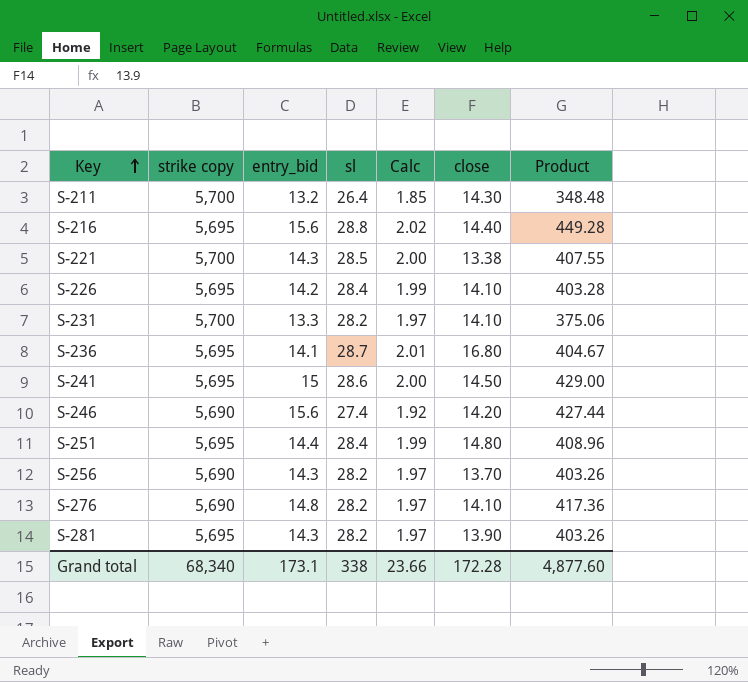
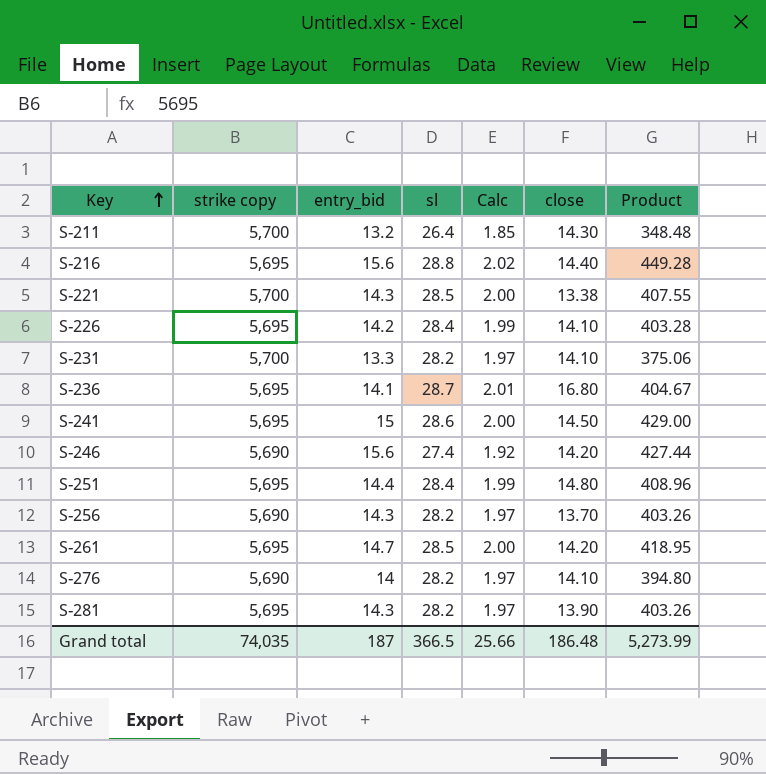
row S-261: none -> 5,695 | 14.7 | 28.5 | 2.00 | 14.20 | 418.95
S-276 | entry_bid: 14.8 -> 14
S-276 | Product: 417.36 -> 394.80
Grand total | strike copy: 68,340 -> 74,035
Grand total | entry_bid: 173.1 -> 187
Grand total | sl: 338 -> 366.5
Grand total | Calc: 23.66 -> 25.66
Grand total | close: 172.28 -> 186.48
Grand total | Product: 4,877.60 -> 5,273.99

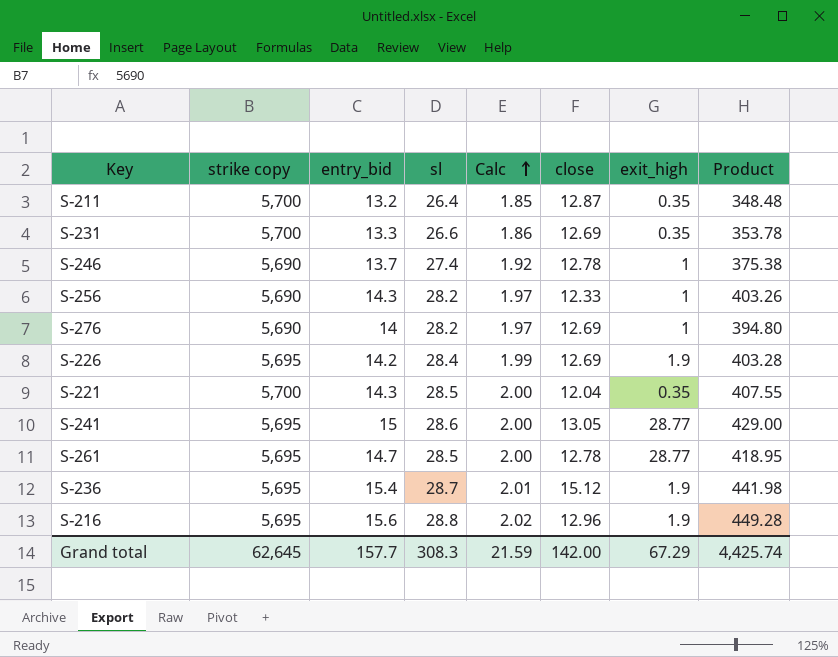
row order: Key ascending -> Calc ascending
column exit_high | position: none -> 7
row S-251: 5,695 | 14.4 | 28.4 | 1.99 | 14.80 | 408.96 -> none
row S-281: 5,695 | 14.3 | 28.2 | 1.97 | 13.90 | 403.26 -> none
S-211 | close: 14.30 -> 12.87
S-231 | sl: 28.2 -> 26.6
S-231 | Calc: 1.97 -> 1.86
S-231 | close: 14.10 -> 12.69
S-231 | Product: 375.06 -> 353.78
S-246 | entry_bid: 15.6 -> 13.7
S-246 | close: 14.20 -> 12.78
S-246 | Product: 427.44 -> 375.38
S-256 | close: 13.70 -> 12.33
S-276 | close: 14.10 -> 12.69
S-226 | close: 14.10 -> 12.69
S-221 | close: 13.38 -> 12.04
S-241 | close: 14.50 -> 13.05
S-261 | close: 14.20 -> 12.78
S-236 | entry_bid: 14.1 -> 15.4
S-236 | close: 16.80 -> 15.12
S-236 | Product: 404.67 -> 441.98
S-216 | close: 14.40 -> 12.96
Grand total | strike copy: 74,035 -> 62,645
Grand total | entry_bid: 187 -> 157.7
Grand total | sl: 366.5 -> 308.3
Grand total | Calc: 25.66 -> 21.59
Grand total | close: 186.48 -> 142.00
Grand total | Product: 5,273.99 -> 4,425.74

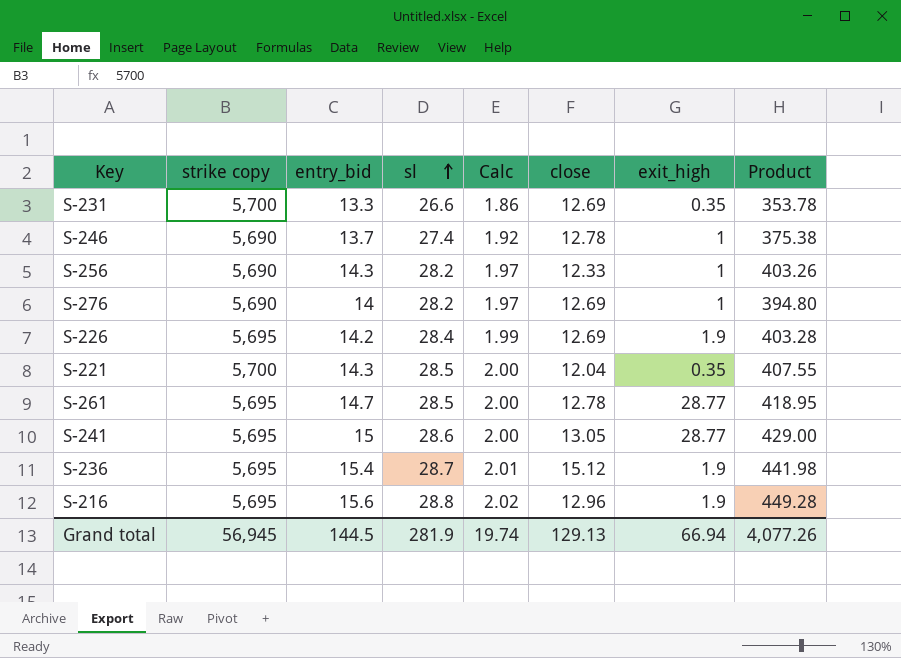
row order: Calc ascending -> sl ascending
row S-211: 5,700 | 13.2 | 26.4 | 1.85 | 12.87 | 0.35 | 348.48 -> none
Grand total | strike copy: 62,645 -> 56,945
Grand total | entry_bid: 157.7 -> 144.5
Grand total | sl: 308.3 -> 281.9
Grand total | Calc: 21.59 -> 19.74
Grand total | close: 142.00 -> 129.13
Grand total | exit_high: 67.29 -> 66.94
Grand total | Product: 4,425.74 -> 4,077.26

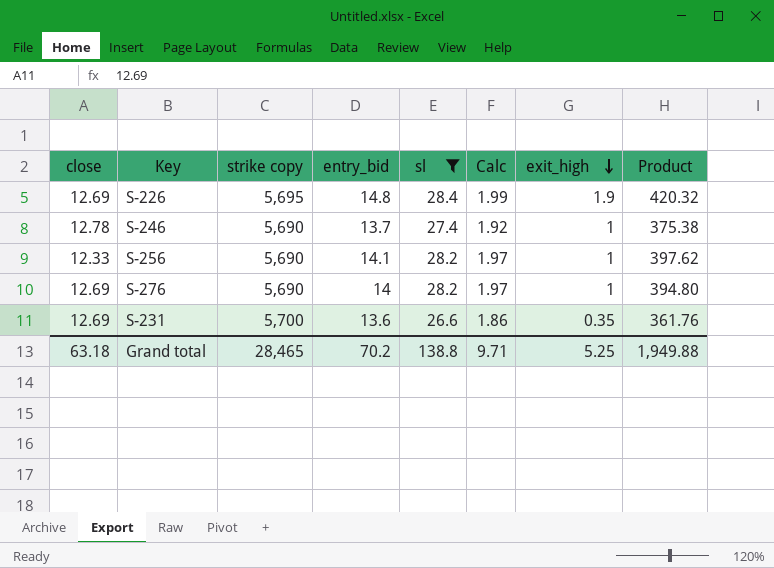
filter: none -> sl <= 28.4
row order: sl ascending -> exit_high descending
column close | position: 6 -> 1
S-226 | entry_bid: 14.2 -> 14.8
S-226 | Product: 403.28 -> 420.32
S-256 | entry_bid: 14.3 -> 14.1
S-256 | Product: 403.26 -> 397.62
S-231 | entry_bid: 13.3 -> 13.6
S-231 | Product: 353.78 -> 361.76
Grand total | close: 129.13 -> 63.18
Grand total | strike copy: 56,945 -> 28,465
Grand total | entry_bid: 144.5 -> 70.2
Grand total | sl: 281.9 -> 138.8
Grand total | Calc: 19.74 -> 9.71
Grand total | exit_high: 66.94 -> 5.25
Grand total | Product: 4,077.26 -> 1,949.88

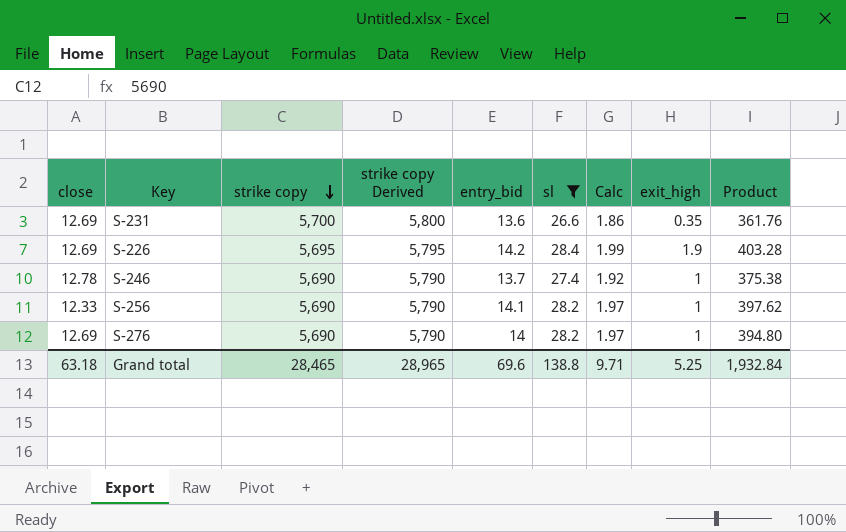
row order: exit_high descending -> strike copy descending
column strike copy Derived | formula: none -> [strike copy] + 100
S-226 | entry_bid: 14.8 -> 14.2
S-226 | Product: 420.32 -> 403.28
Grand total | entry_bid: 70.2 -> 69.6
Grand total | Product: 1,949.88 -> 1,932.84

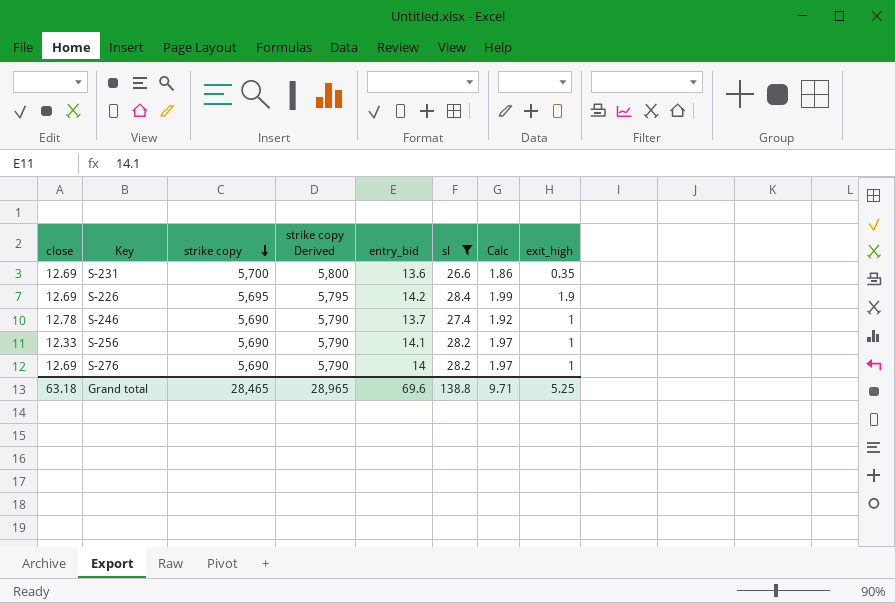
column Product | formula: [entry_bid] * [sl] -> none

